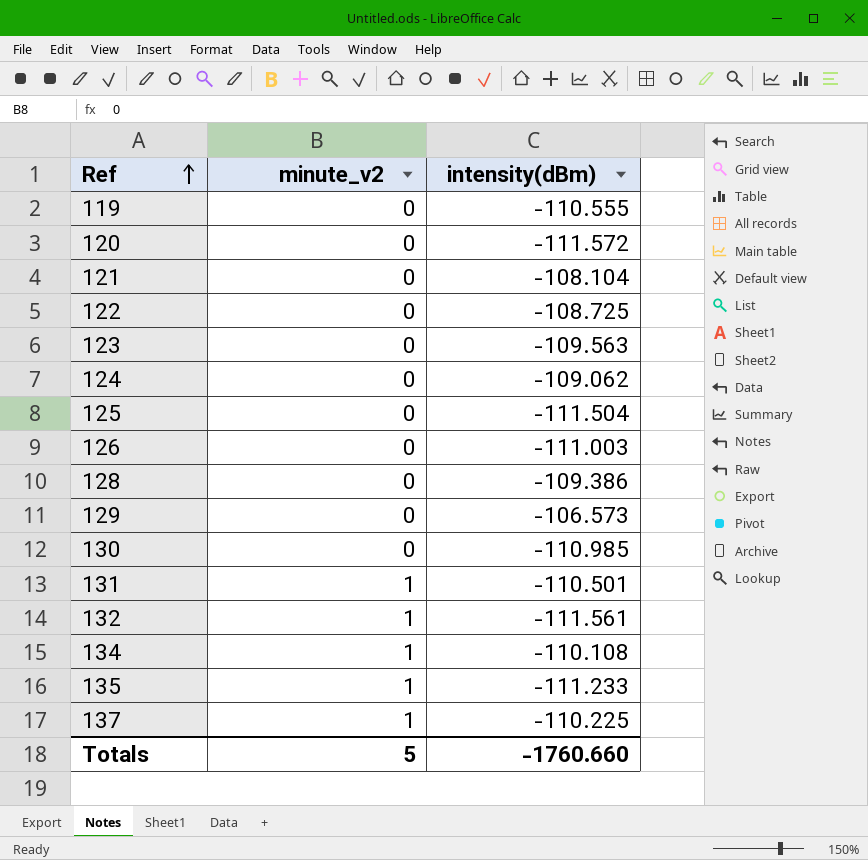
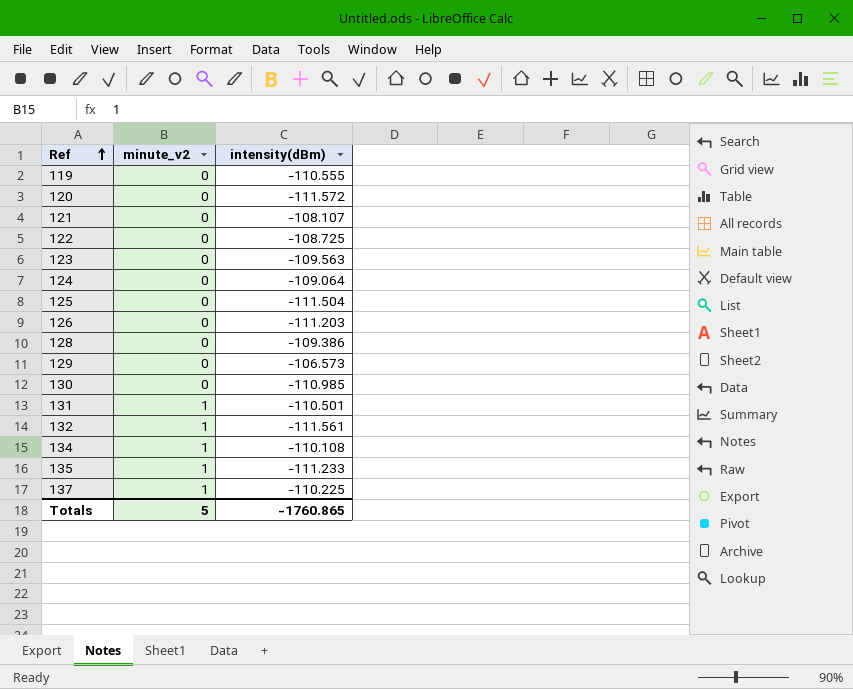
121 | intensity(dBm): -108.104 -> -108.107
124 | intensity(dBm): -109.062 -> -109.064
126 | intensity(dBm): -111.003 -> -111.203
Totals | intensity(dBm): -1760.660 -> -1760.865

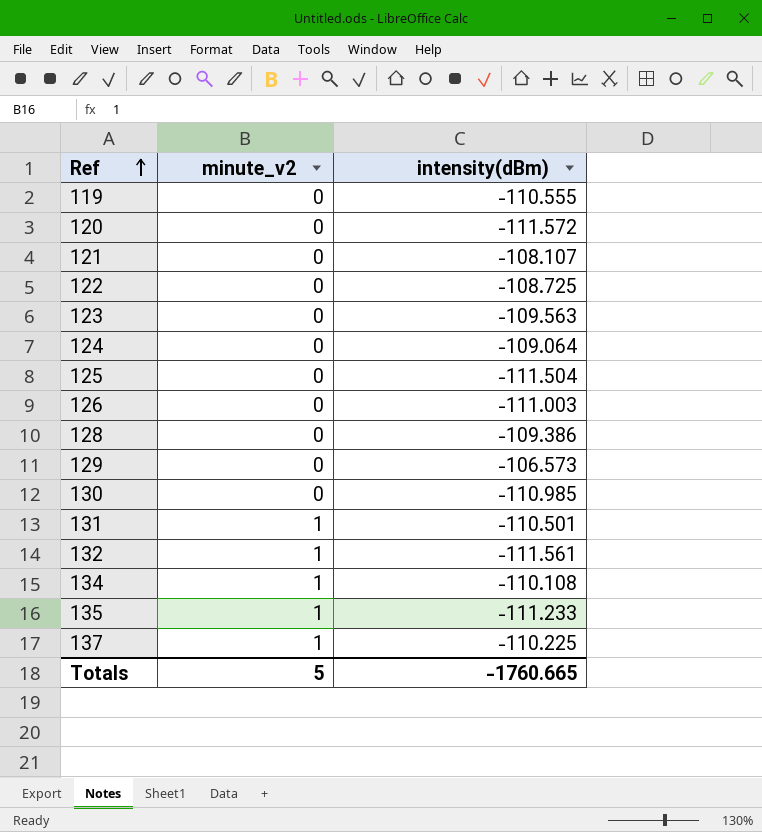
126 | intensity(dBm): -111.203 -> -111.003
Totals | intensity(dBm): -1760.865 -> -1760.665

